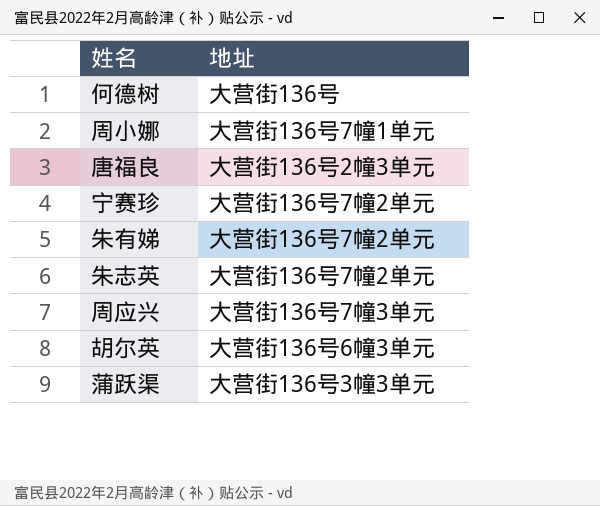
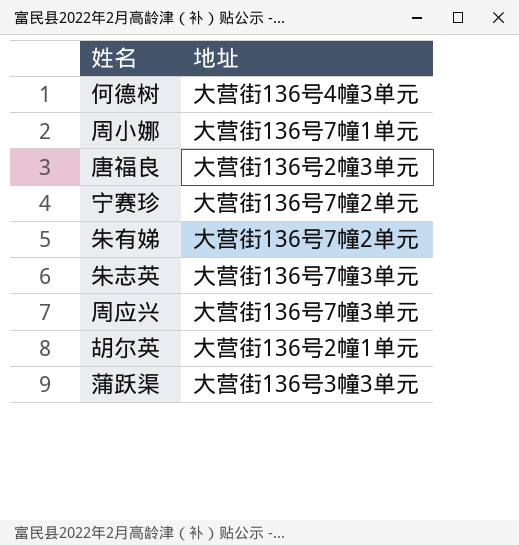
何德树 | 地址: 大营街136号 -> 大营街136号4幢3单元
朱志英 | 地址: 大营街136号7幢2单元 -> 大营街136号7幢3单元
胡尔英 | 地址: 大营街136号6幢3单元 -> 大营街136号2幢1单元

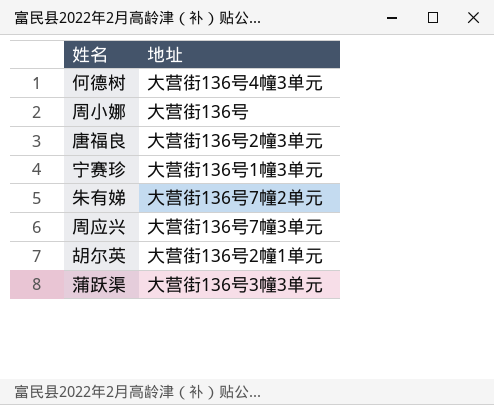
row 朱志英: 大营街136号7幢3单元 -> none
周小娜 | 地址: 大营街136号7幢1单元 -> 大营街136号
宁赛珍 | 地址: 大营街136号7幢2单元 -> 大营街136号1幢3单元

